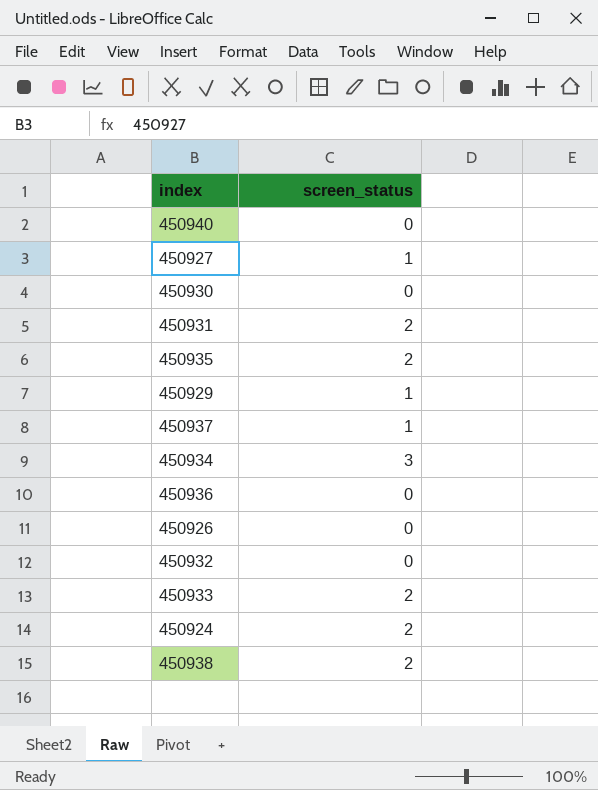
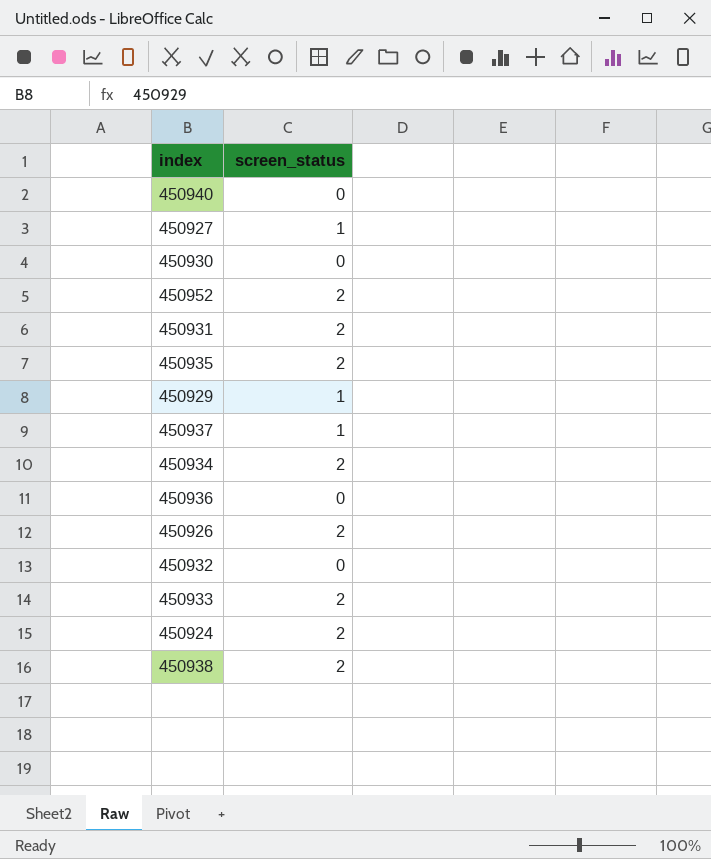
row 450952: none -> 2
450934 | screen_status: 3 -> 2
450926 | screen_status: 0 -> 2

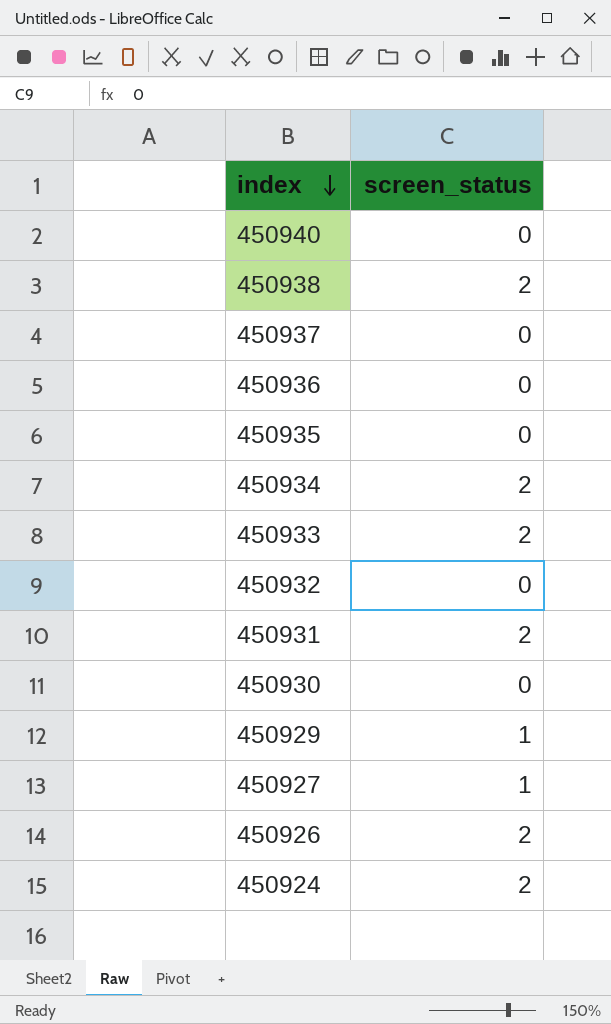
row order: none -> index descending
row 450952: 2 -> none
450937 | screen_status: 1 -> 0
450935 | screen_status: 2 -> 0

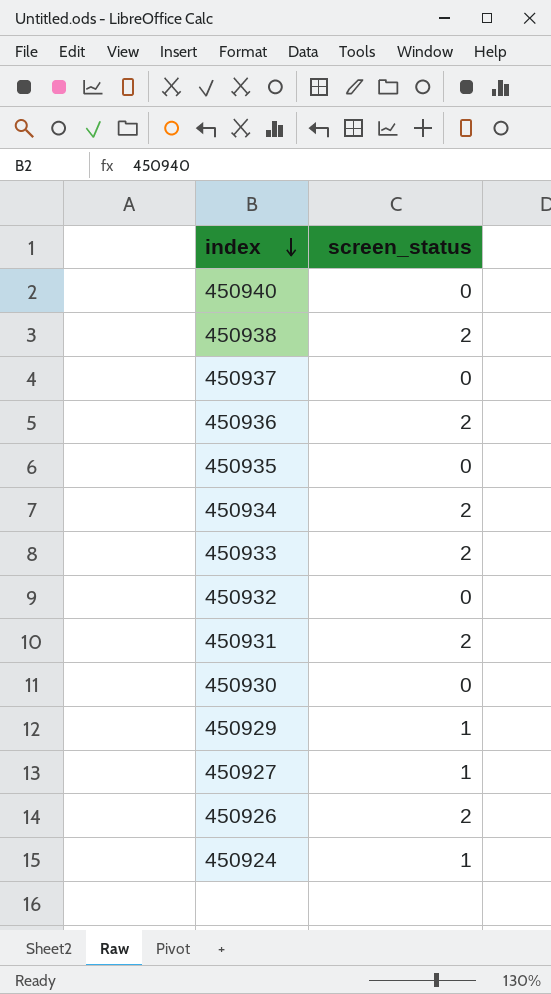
450936 | screen_status: 0 -> 2
450924 | screen_status: 2 -> 1

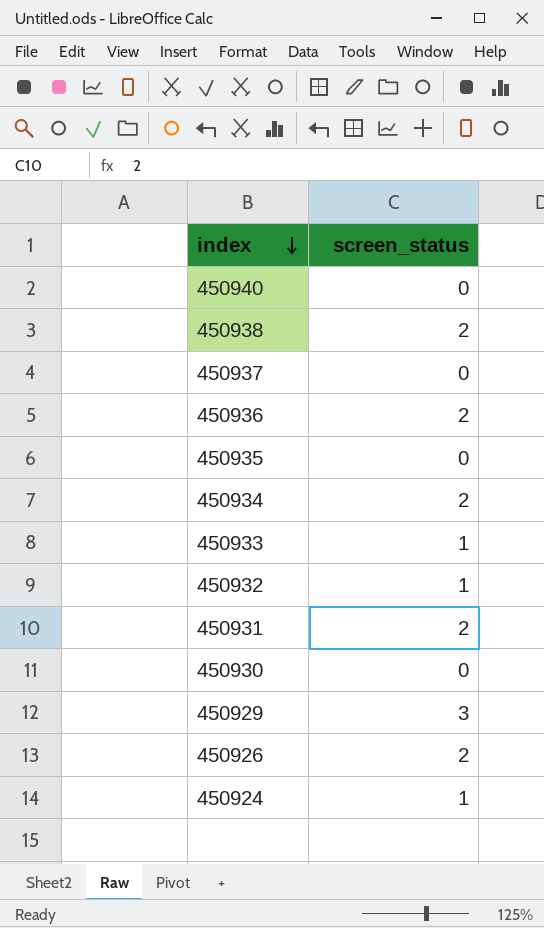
row 450927: 1 -> none
450933 | screen_status: 2 -> 1
450932 | screen_status: 0 -> 1
450929 | screen_status: 1 -> 3

